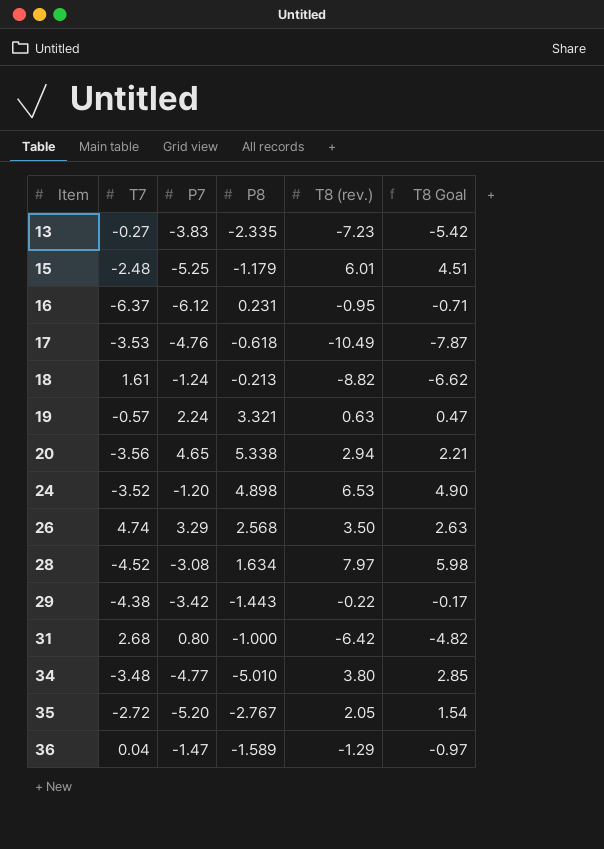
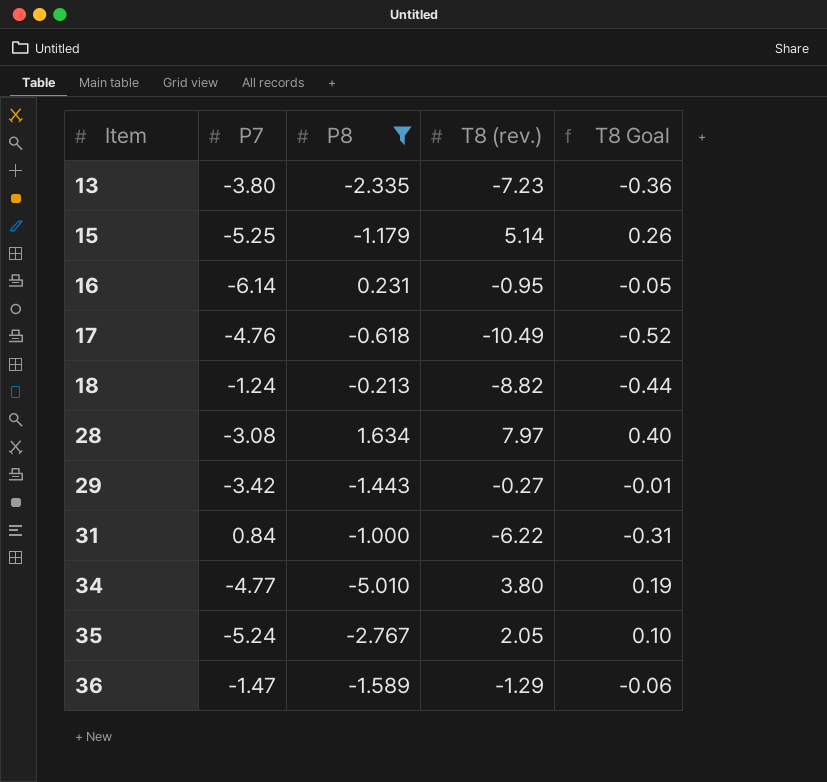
filter: none -> P8 <= 1.634
column T7 | position: 2 -> none
column T8 Goal | formula: [T8 (rev.)] * 0.75 -> [T8 (rev.)] * 0.05
13 | P7: -3.83 -> -3.80
15 | T8 (rev.): 6.01 -> 5.14
16 | P7: -6.12 -> -6.14
29 | T8 (rev.): -0.22 -> -0.27
31 | P7: 0.80 -> 0.84
31 | T8 (rev.): -6.42 -> -6.22
35 | P7: -5.20 -> -5.24

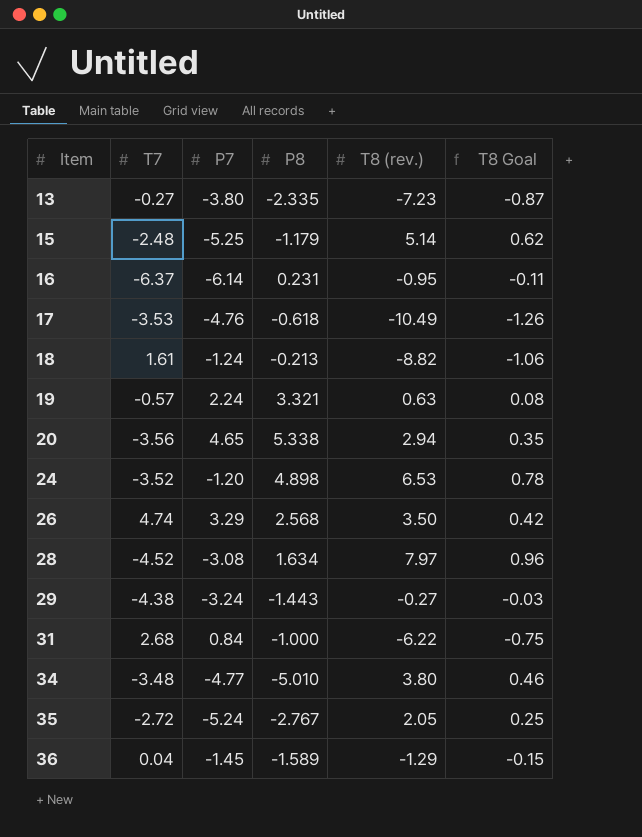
filter: P8 <= 1.634 -> none
column T7 | position: none -> 2
column T8 Goal | formula: [T8 (rev.)] * 0.05 -> [T8 (rev.)] * 0.12
29 | P7: -3.42 -> -3.24
36 | P7: -1.47 -> -1.45

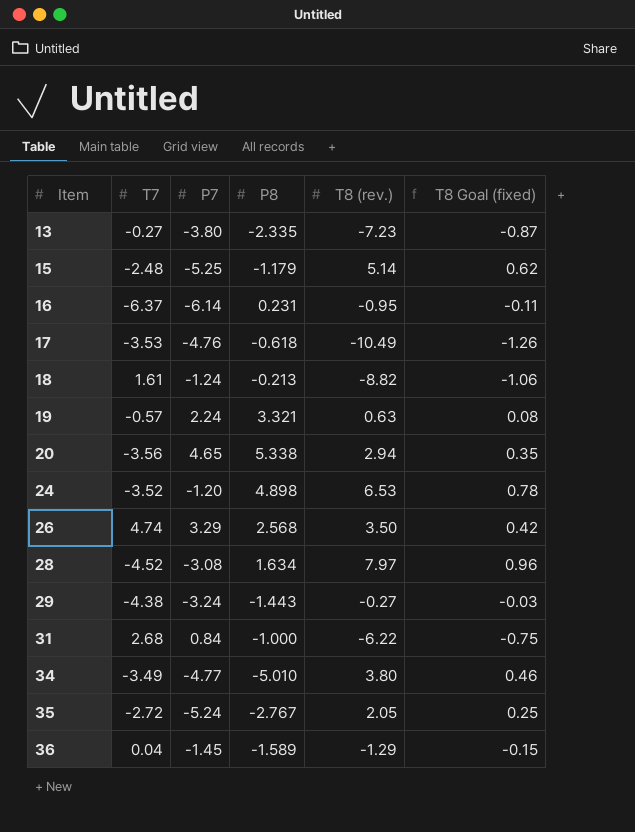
column name: T8 Goal -> T8 Goal (fixed)
34 | T7: -3.48 -> -3.49

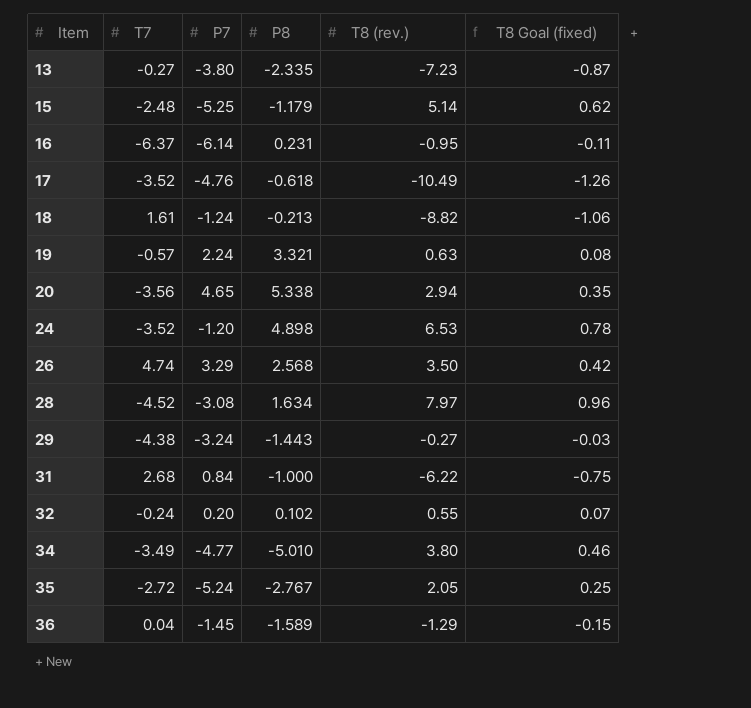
17 | T7: -3.53 -> -3.52
row 32: none -> -0.24 | 0.20 | 0.102 | 0.55 | 0.07

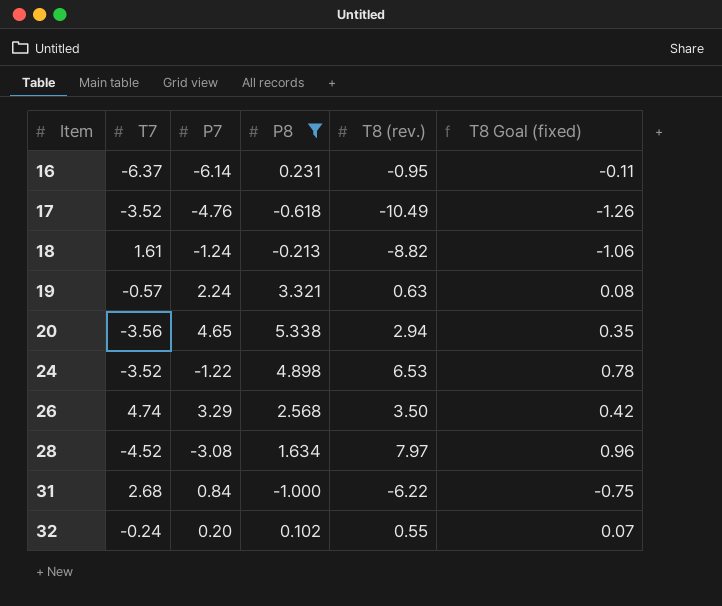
filter: none -> P8 >= -1.000
24 | P7: -1.20 -> -1.22

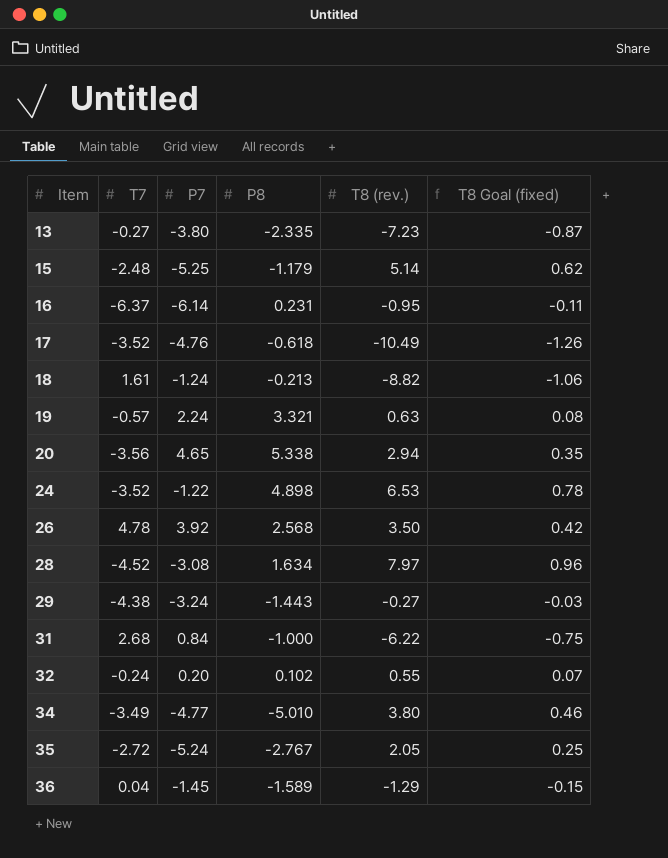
filter: P8 >= -1.000 -> none
26 | T7: 4.74 -> 4.78
26 | P7: 3.29 -> 3.92

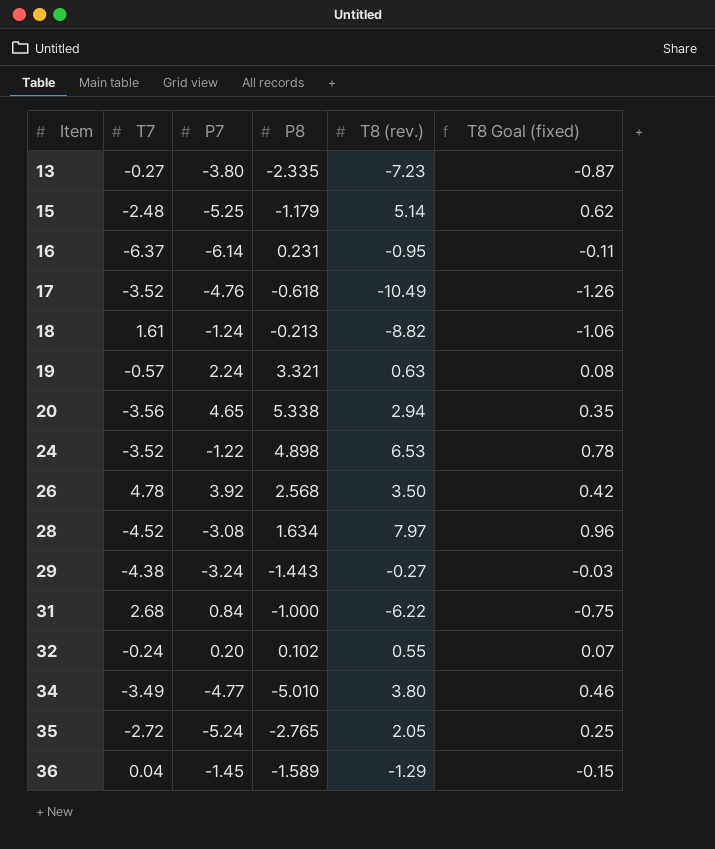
35 | P8: -2.767 -> -2.765

